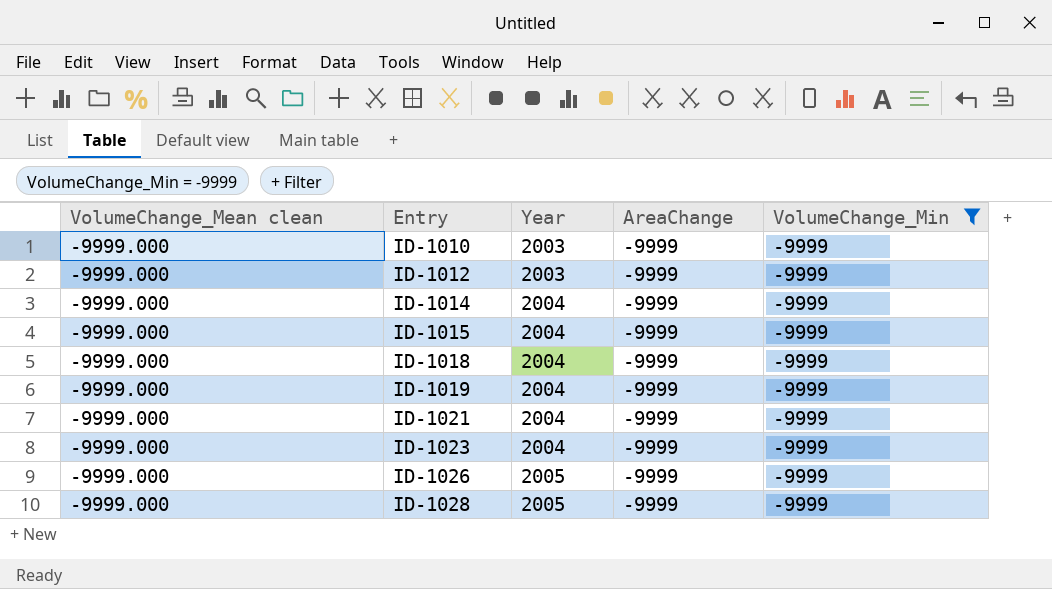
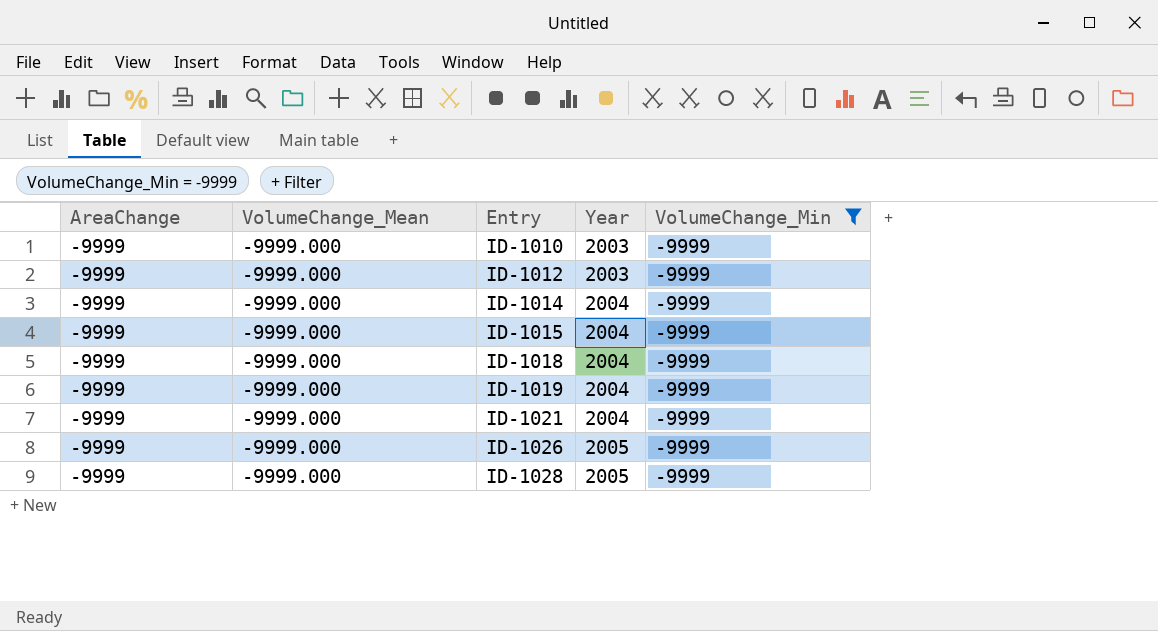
column AreaChange | position: 4 -> 1
column name: VolumeChange_Mean clean -> VolumeChange_Mean
row ID-1023: -9999.000 | 2004 | -9999 | -9999 -> none

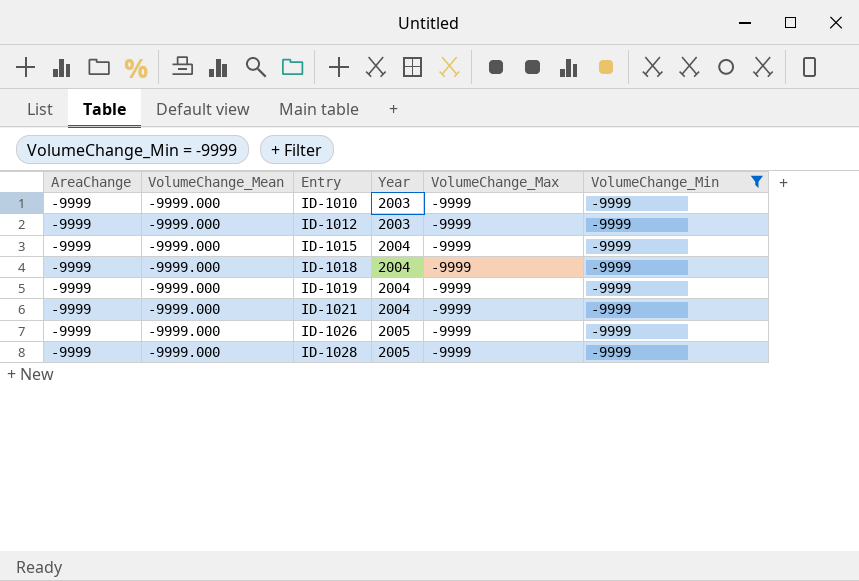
column VolumeChange_Max | position: none -> 5
row ID-1014: -9999 | -9999.000 | 2004 | -9999 -> none

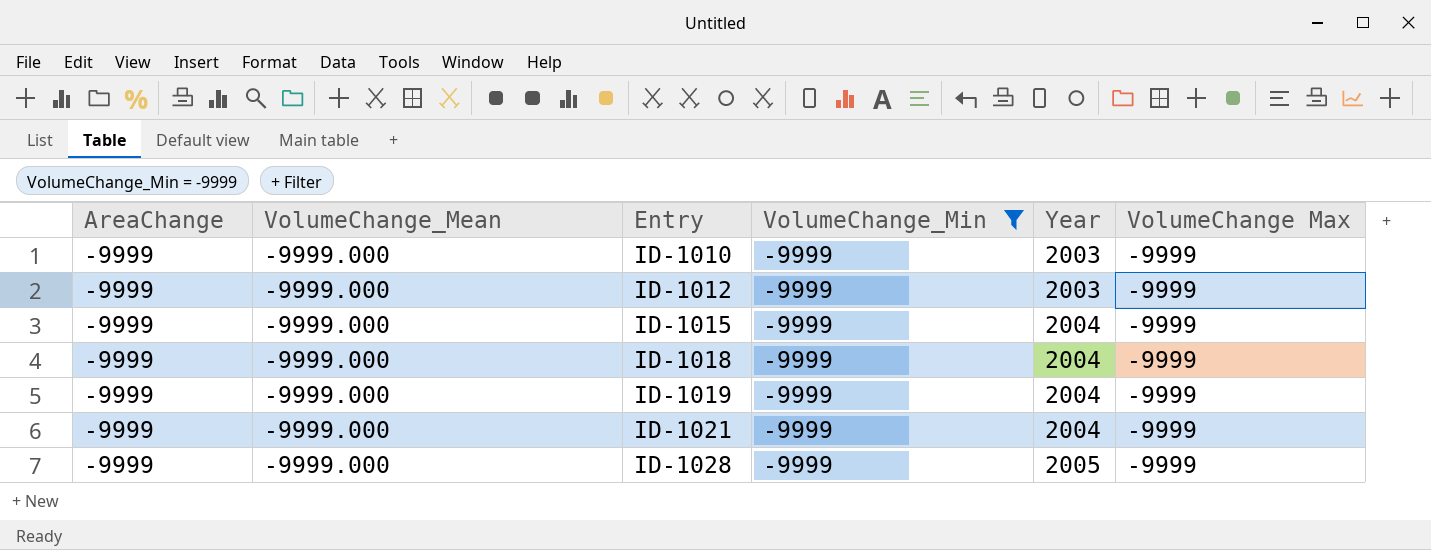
column VolumeChange_Min | position: 6 -> 4
column name: VolumeChange_Max -> VolumeChange Max
row ID-1026: -9999 | -9999.000 | 2005 | -9999 | -9999 -> none

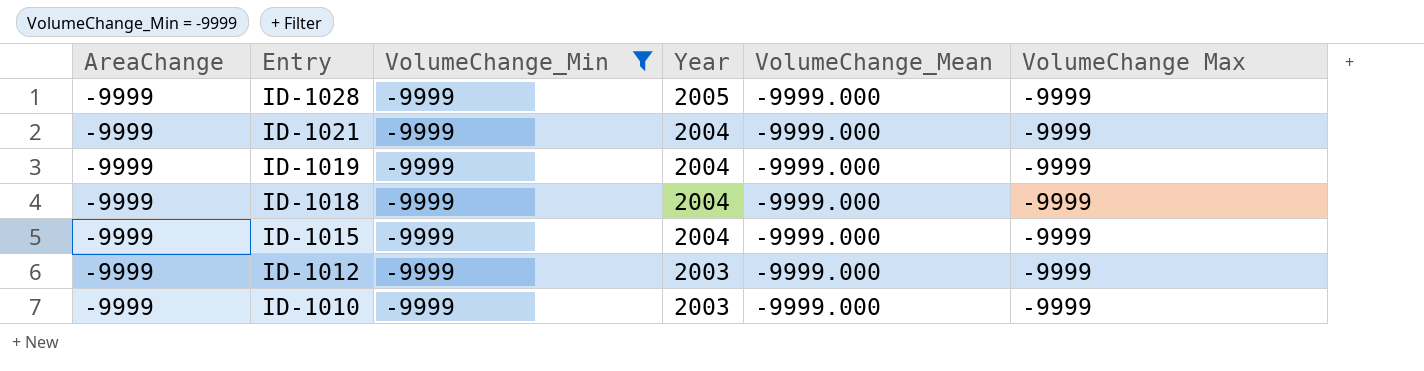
row order: Entry ascending -> Entry descending
column VolumeChange_Mean | position: 2 -> 5

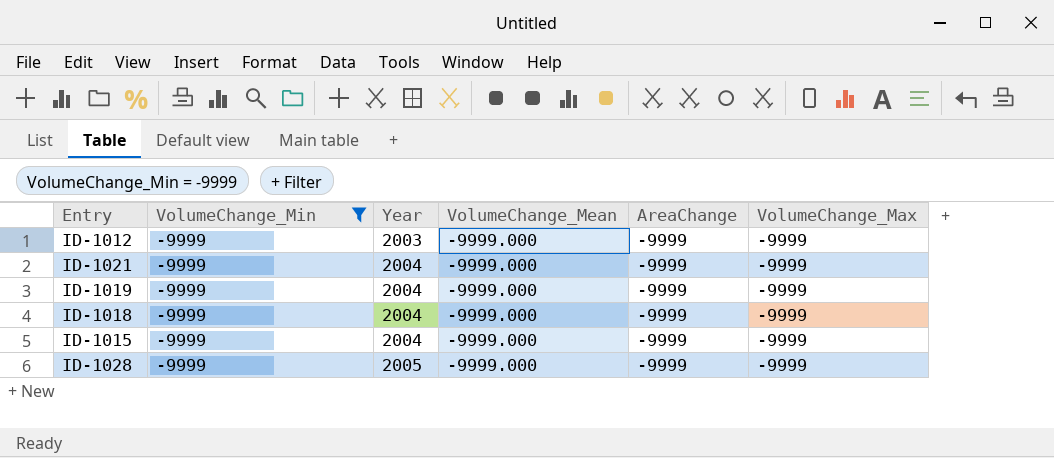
row order: Entry descending -> Year ascending
column AreaChange | position: 1 -> 5
column name: VolumeChange Max -> VolumeChange_Max
row ID-1010: -9999 | -9999 | 2003 | -9999.000 | -9999 -> none

